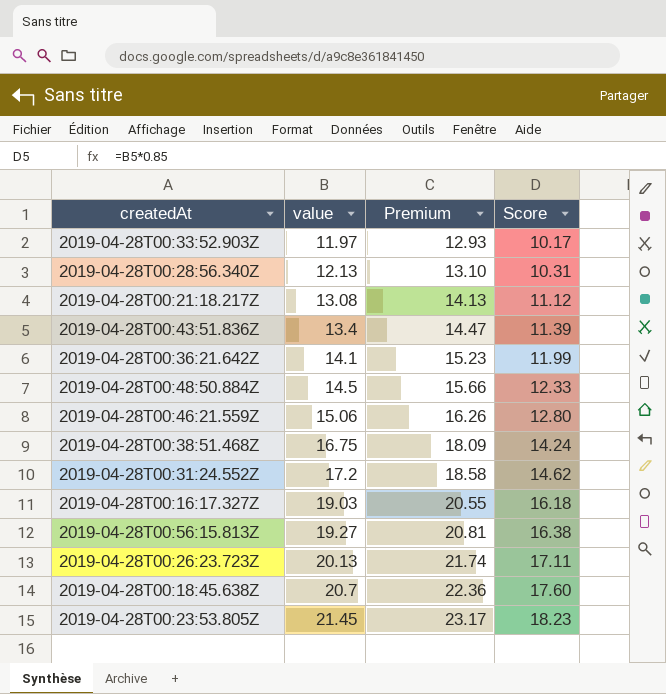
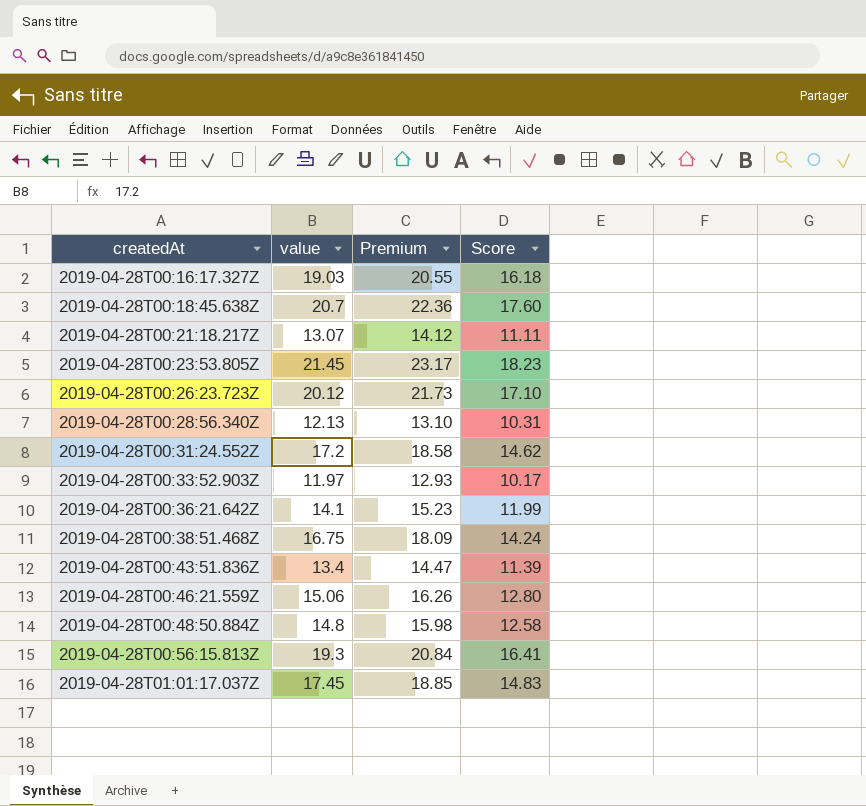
row order: value ascending -> createdAt ascending
2019-04-28T00:21:18.217Z | value: 13.08 -> 13.07
2019-04-28T00:21:18.217Z | Premium: 14.13 -> 14.12
2019-04-28T00:21:18.217Z | Score: 11.12 -> 11.11
2019-04-28T00:26:23.723Z | value: 20.13 -> 20.12
2019-04-28T00:26:23.723Z | Premium: 21.74 -> 21.73
2019-04-28T00:26:23.723Z | Score: 17.11 -> 17.10
2019-04-28T00:48:50.884Z | value: 14.5 -> 14.8
2019-04-28T00:48:50.884Z | Premium: 15.66 -> 15.98
2019-04-28T00:48:50.884Z | Score: 12.33 -> 12.58
2019-04-28T00:56:15.813Z | value: 19.27 -> 19.3
2019-04-28T00:56:15.813Z | Premium: 20.81 -> 20.84
2019-04-28T00:56:15.813Z | Score: 16.38 -> 16.41
row 2019-04-28T01:01:17.037Z: none -> 17.45 | 18.85 | 14.83

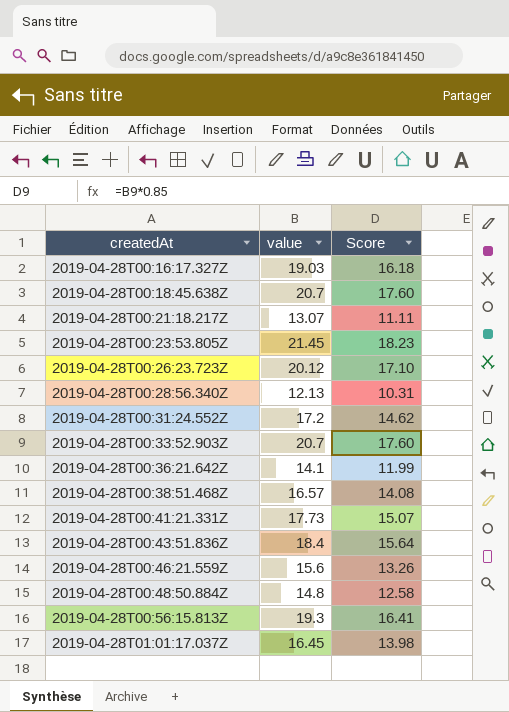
column Premium | formula: [value] * 1.08 -> none
2019-04-28T00:33:52.903Z | value: 11.97 -> 20.7
2019-04-28T00:33:52.903Z | Score: 10.17 -> 17.60
2019-04-28T00:38:51.468Z | value: 16.75 -> 16.57
2019-04-28T00:38:51.468Z | Score: 14.24 -> 14.08
row 2019-04-28T00:41:21.331Z: none -> 17.73 | 15.07
2019-04-28T00:43:51.836Z | value: 13.4 -> 18.4
2019-04-28T00:43:51.836Z | Score: 11.39 -> 15.64
2019-04-28T00:46:21.559Z | value: 15.06 -> 15.6
2019-04-28T00:46:21.559Z | Score: 12.80 -> 13.26
2019-04-28T01:01:17.037Z | value: 17.45 -> 16.45
2019-04-28T01:01:17.037Z | Score: 14.83 -> 13.98

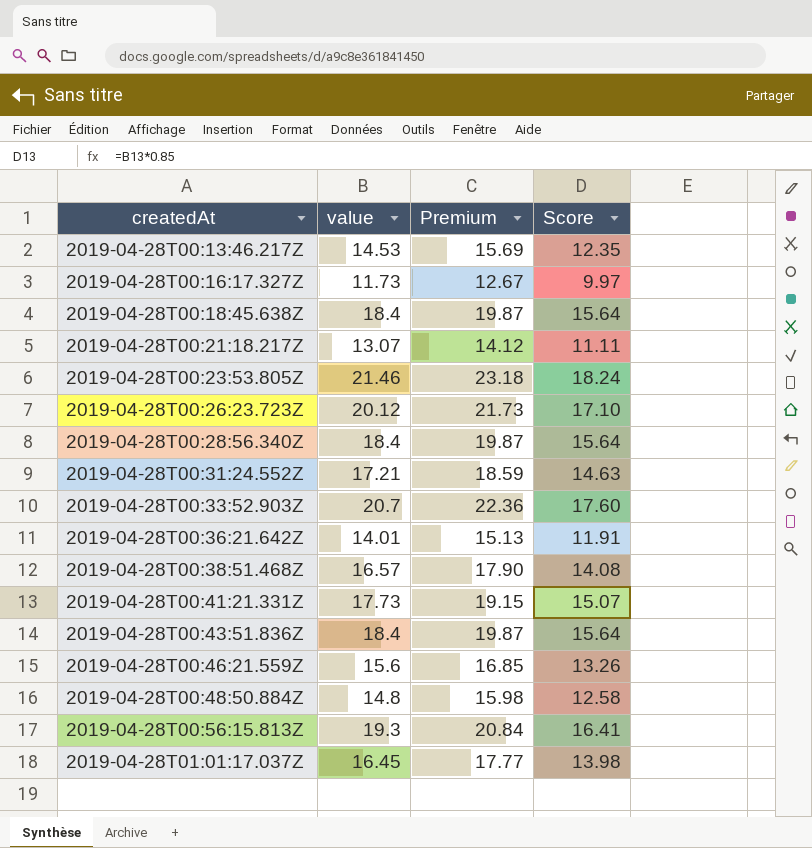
column Premium | formula: none -> [value] * 1.08
row 2019-04-28T00:13:46.217Z: none -> 14.53 | 15.69 | 12.35
2019-04-28T00:16:17.327Z | value: 19.03 -> 11.73
2019-04-28T00:16:17.327Z | Score: 16.18 -> 9.97
2019-04-28T00:18:45.638Z | value: 20.7 -> 18.4
2019-04-28T00:18:45.638Z | Score: 17.60 -> 15.64
2019-04-28T00:23:53.805Z | value: 21.45 -> 21.46
2019-04-28T00:23:53.805Z | Score: 18.23 -> 18.24
2019-04-28T00:28:56.340Z | value: 12.13 -> 18.4
2019-04-28T00:28:56.340Z | Score: 10.31 -> 15.64
2019-04-28T00:31:24.552Z | value: 17.2 -> 17.21
2019-04-28T00:31:24.552Z | Score: 14.62 -> 14.63
2019-04-28T00:36:21.642Z | value: 14.1 -> 14.01
2019-04-28T00:36:21.642Z | Score: 11.99 -> 11.91

